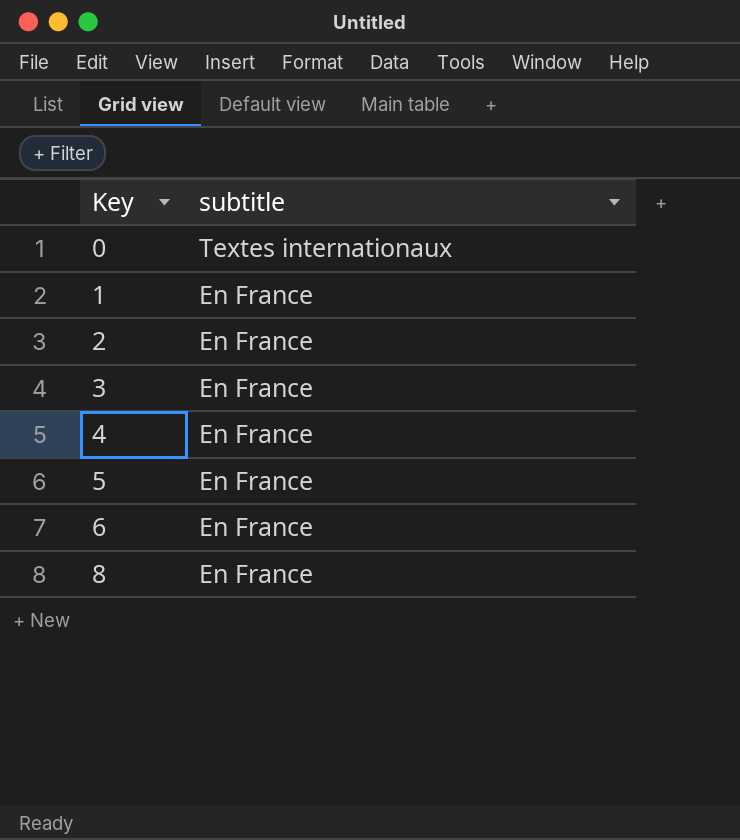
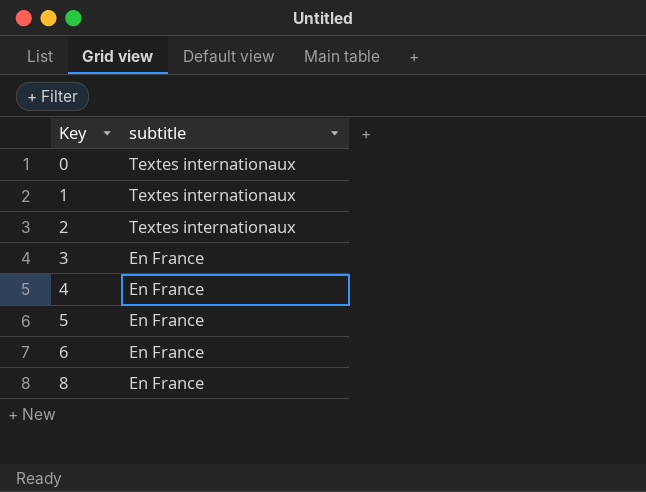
1 | subtitle: En France -> Textes internationaux
2 | subtitle: En France -> Textes internationaux

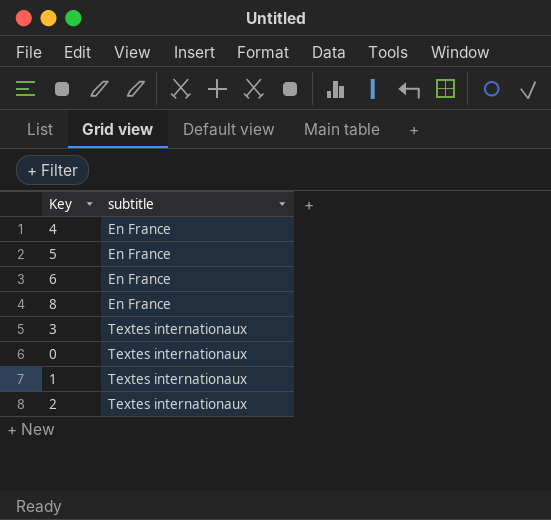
row order: Key ascending -> subtitle ascending
3 | subtitle: En France -> Textes internationaux

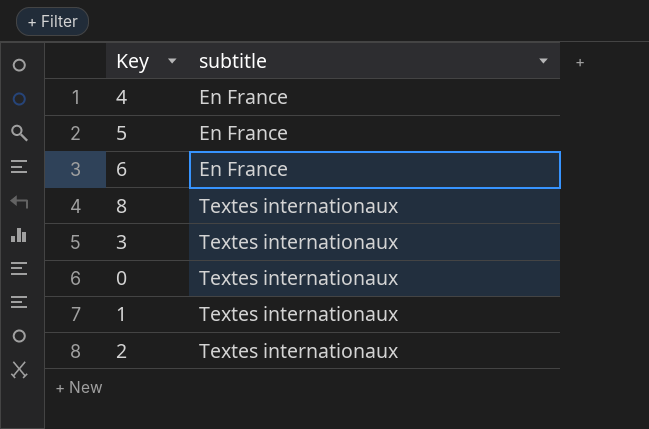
8 | subtitle: En France -> Textes internationaux

